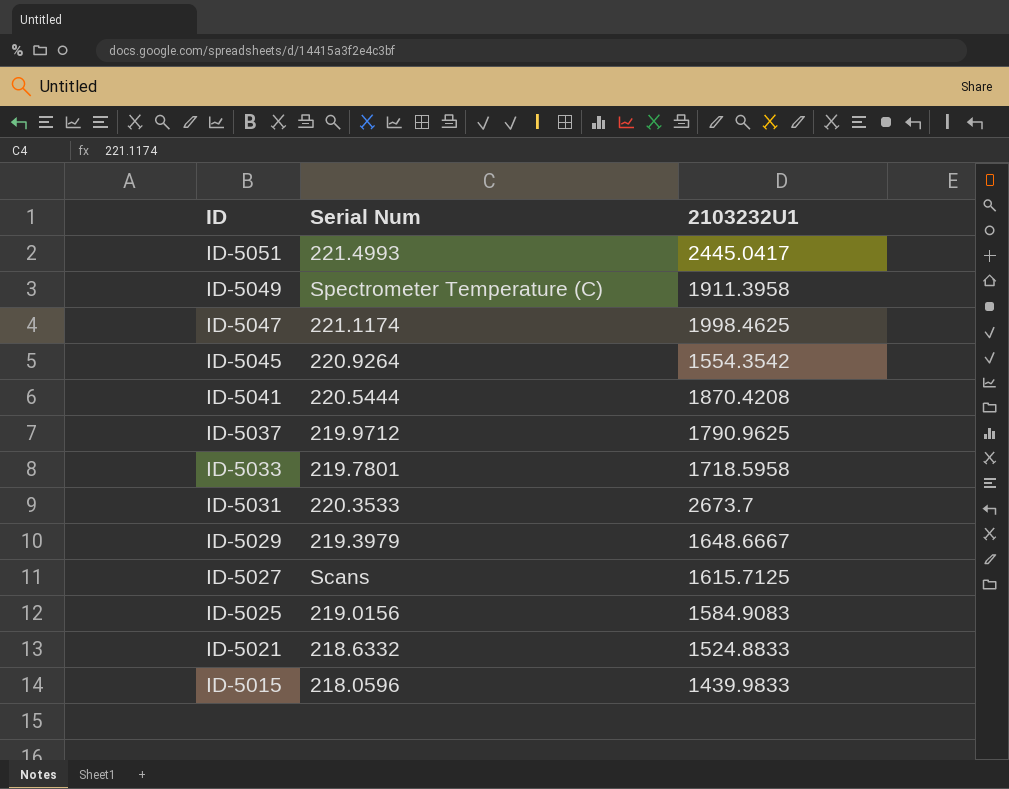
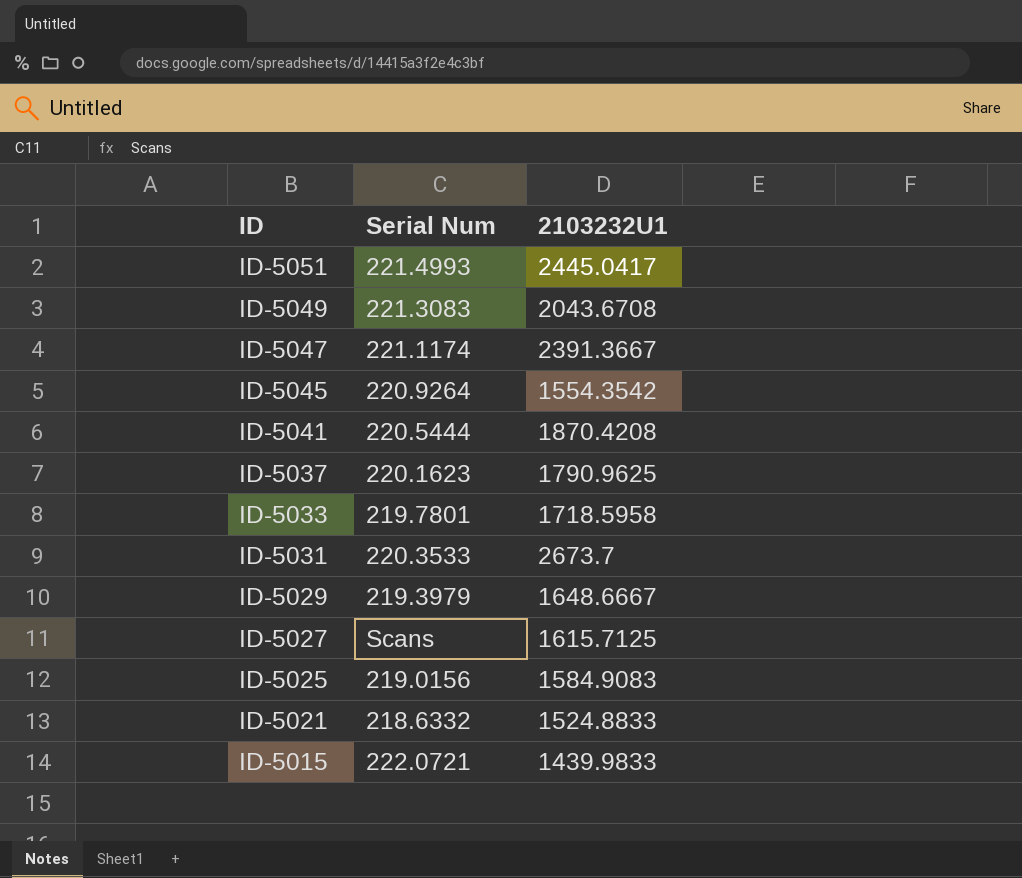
ID-5049 | Serial Num: Spectrometer Temperature (C) -> 221.3083
ID-5049 | 2103232U1: 1911.3958 -> 2043.6708
ID-5047 | 2103232U1: 1998.4625 -> 2391.3667
ID-5037 | Serial Num: 219.9712 -> 220.1623
ID-5015 | Serial Num: 218.0596 -> 222.0721

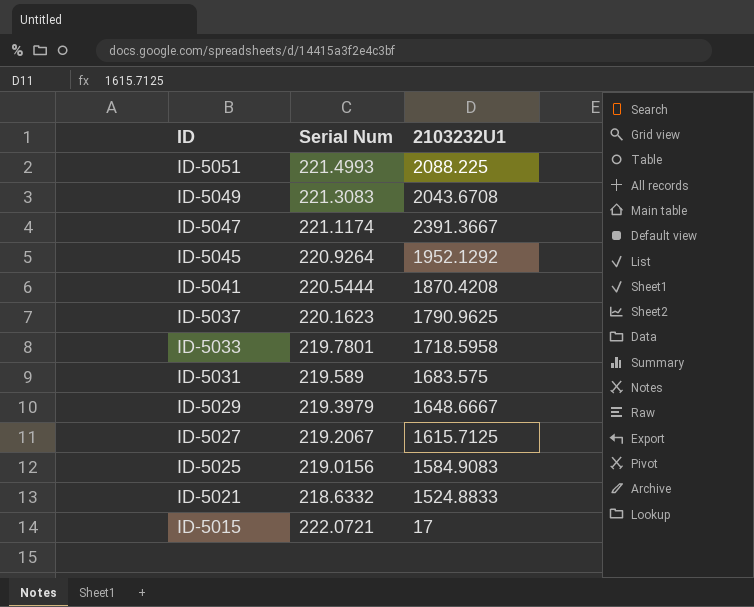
ID-5051 | 2103232U1: 2445.0417 -> 2088.225
ID-5045 | 2103232U1: 1554.3542 -> 1952.1292
ID-5031 | Serial Num: 220.3533 -> 219.589
ID-5031 | 2103232U1: 2673.7 -> 1683.575
ID-5027 | Serial Num: Scans -> 219.2067
ID-5015 | 2103232U1: 1439.9833 -> 17

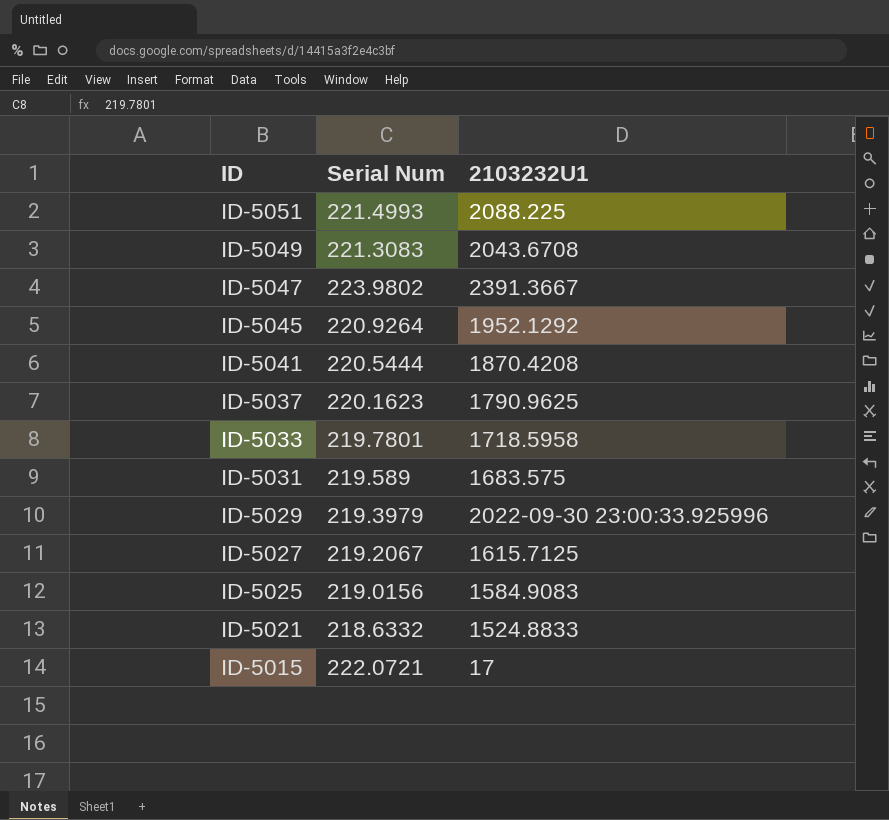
ID-5047 | Serial Num: 221.1174 -> 223.9802
ID-5029 | 2103232U1: 1648.6667 -> 2022-09-30 23:00:33.925996

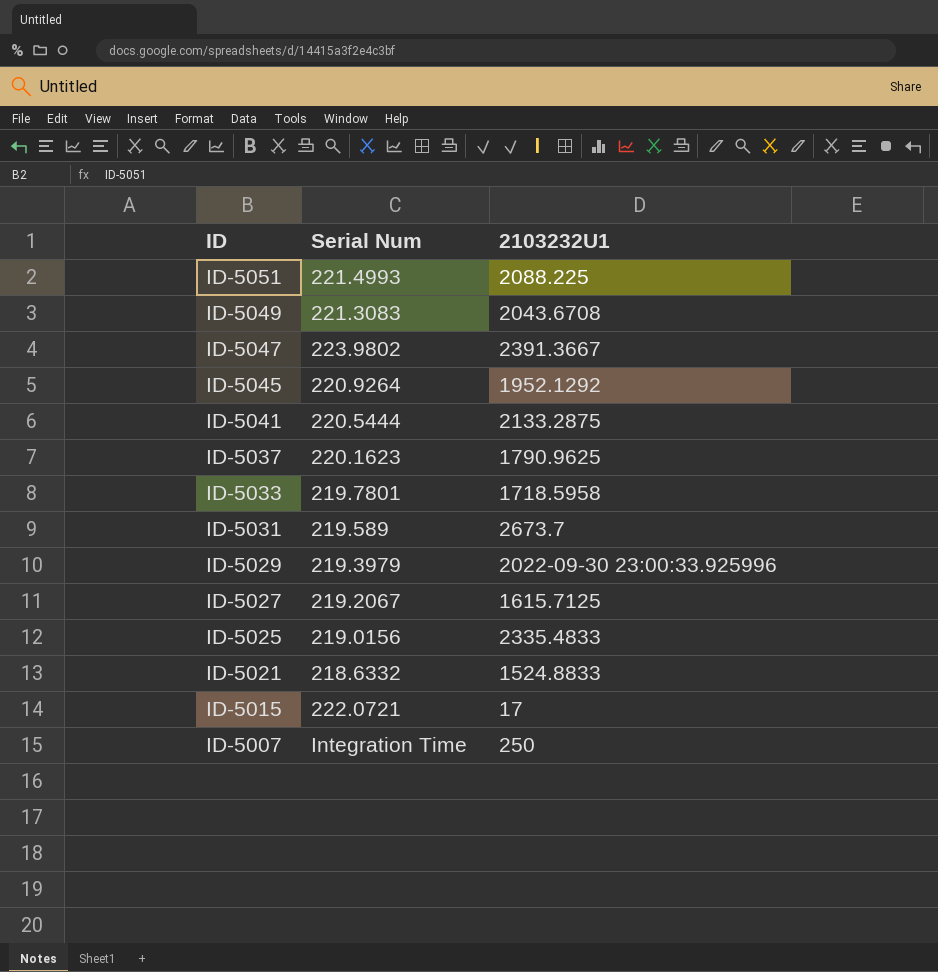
ID-5041 | 2103232U1: 1870.4208 -> 2133.2875
ID-5031 | 2103232U1: 1683.575 -> 2673.7
ID-5025 | 2103232U1: 1584.9083 -> 2335.4833
row ID-5007: none -> Integration Time | 250

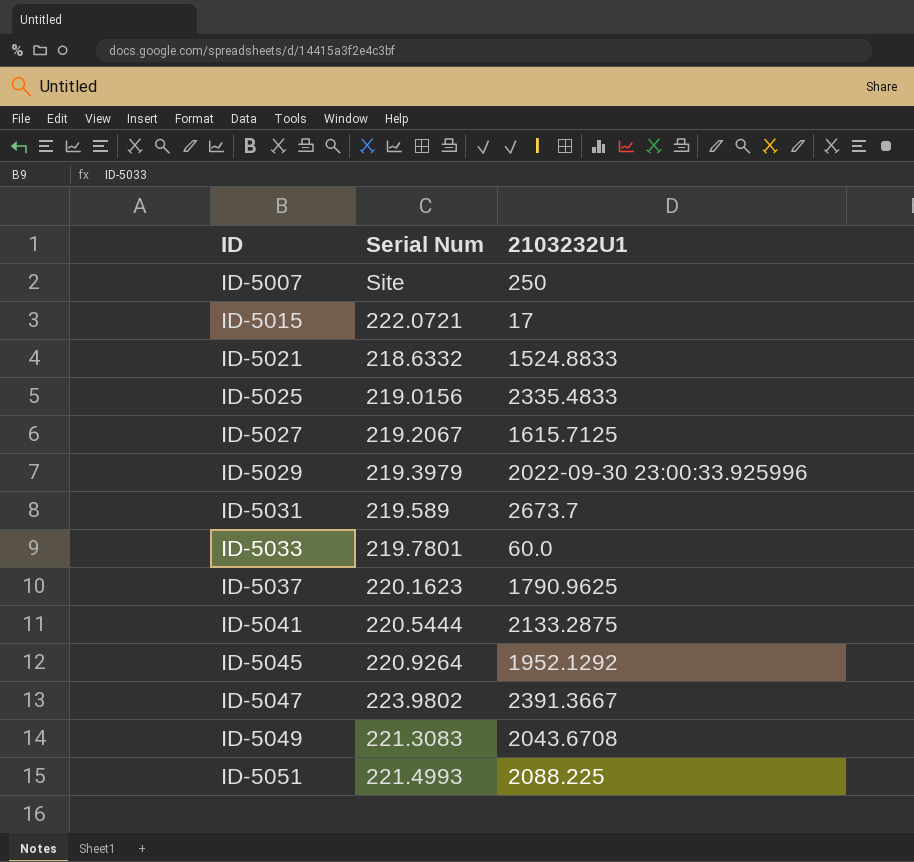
row order: ID descending -> ID ascending
ID-5007 | Serial Num: Integration Time -> Site
ID-5033 | 2103232U1: 1718.5958 -> 60.0

